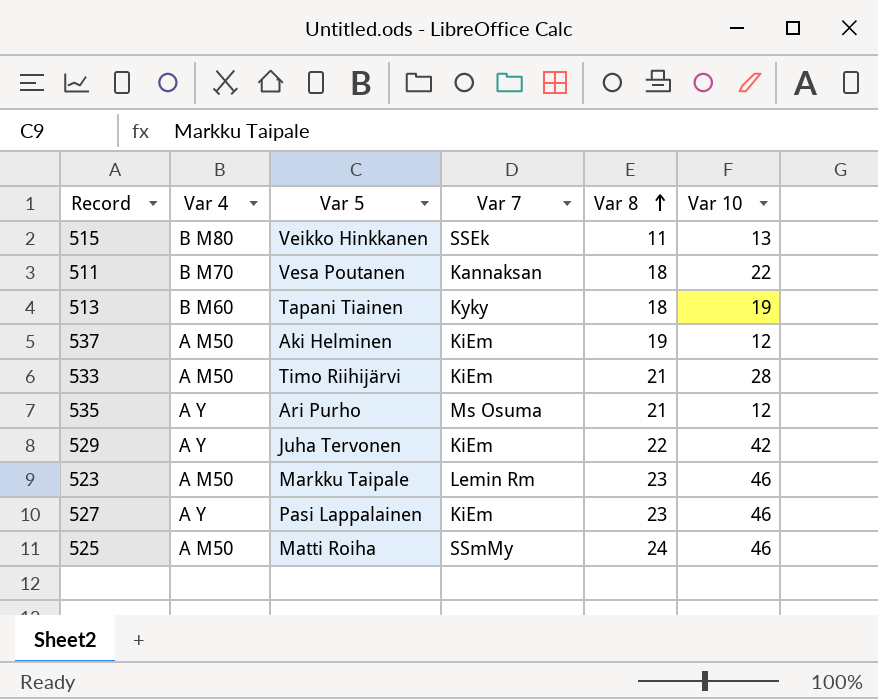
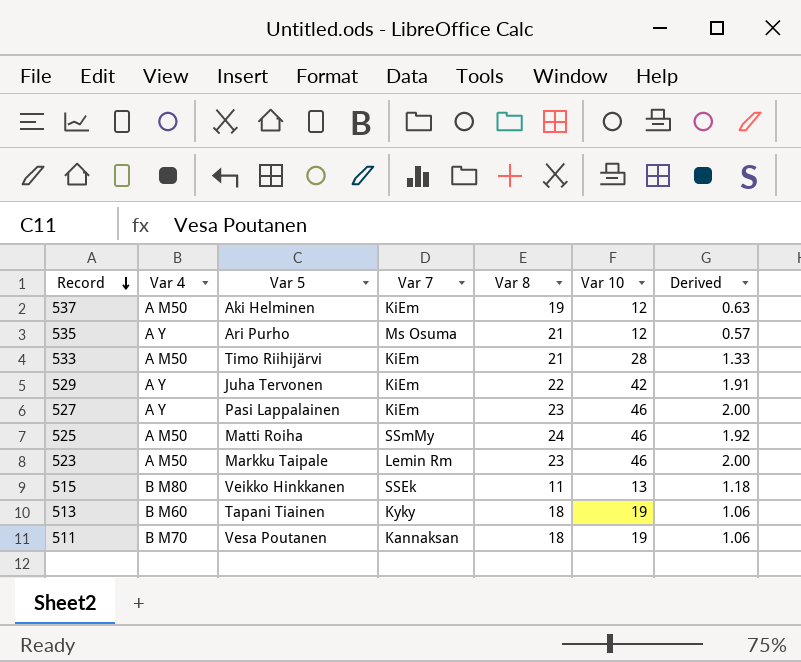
row order: Var 8 ascending -> Record descending
column Derived | formula: none -> [Var 10] / [Var 8]
511 | Var 10: 22 -> 19

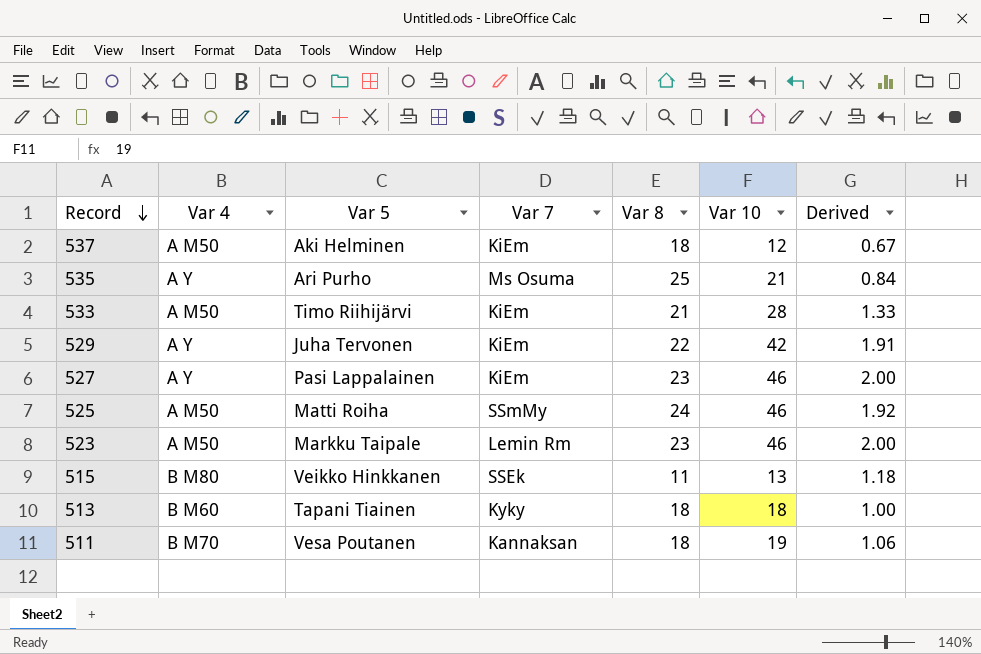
537 | Var 8: 19 -> 18
537 | Derived: 0.63 -> 0.67
535 | Var 8: 21 -> 25
535 | Var 10: 12 -> 21
535 | Derived: 0.57 -> 0.84
513 | Var 10: 19 -> 18
513 | Derived: 1.06 -> 1.00

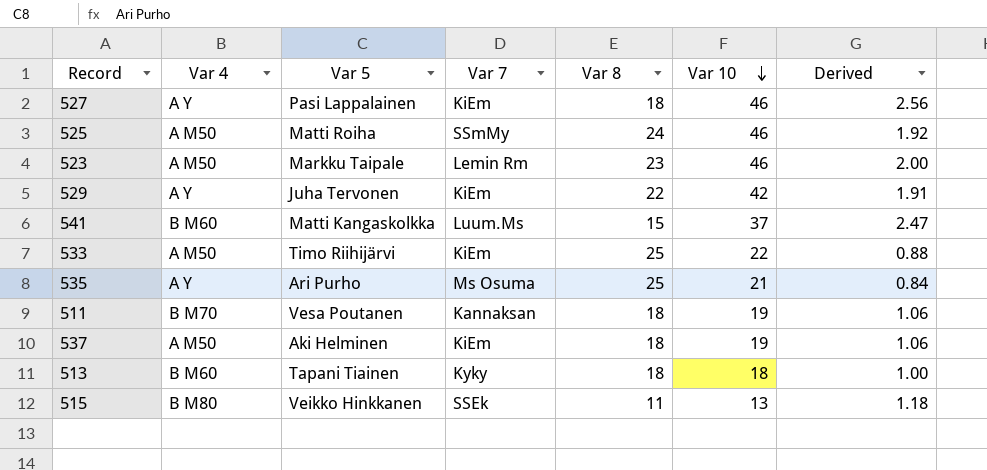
row order: Record descending -> Var 10 descending
527 | Var 8: 23 -> 18
527 | Derived: 2.00 -> 2.56
row 541: none -> B M60 | Matti Kangaskolkka | Luum.Ms | 15 | 37 | 2.47
533 | Var 8: 21 -> 25
533 | Var 10: 28 -> 22
533 | Derived: 1.33 -> 0.88
537 | Var 10: 12 -> 19
537 | Derived: 0.67 -> 1.06

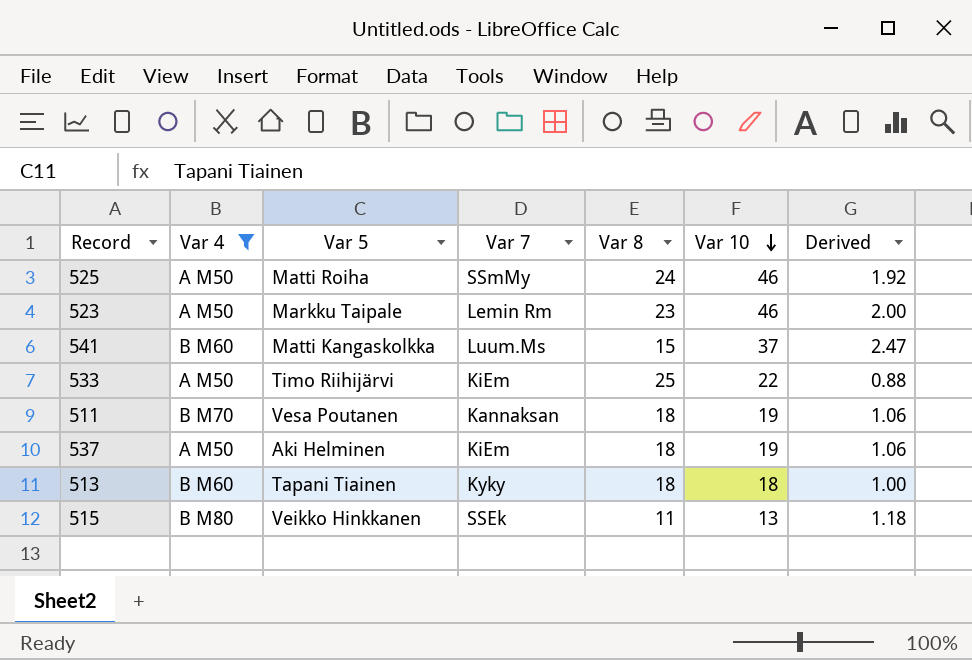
filter: none -> Var 4 != A Y

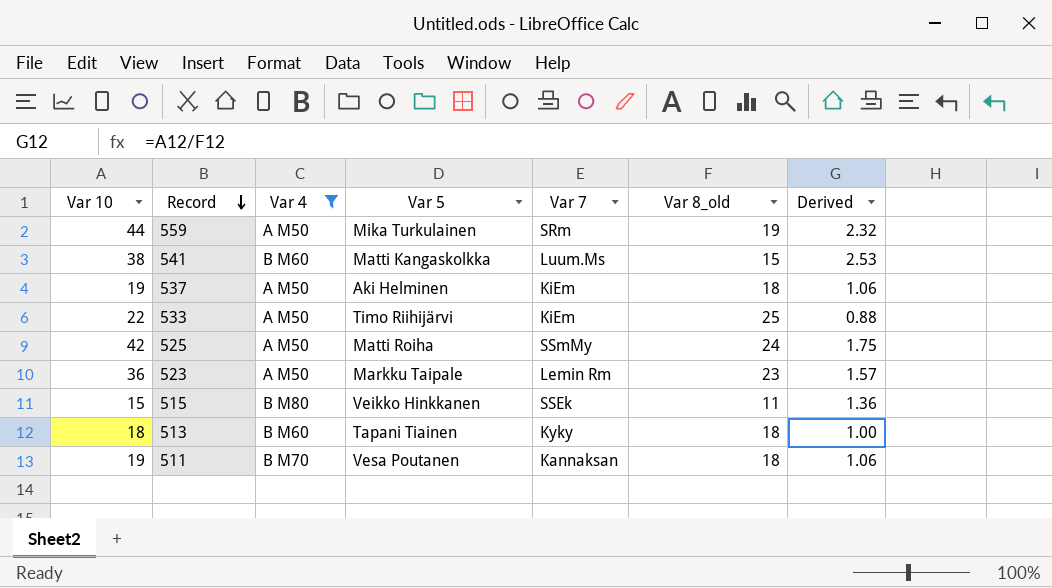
row order: Var 10 descending -> Record descending
column Var 10 | position: 6 -> 1
column name: Var 8 -> Var 8_old
row 559: none -> 44 | A M50 | Mika Turkulainen | SRm | 19 | 2.32
541 | Var 10: 37 -> 38
541 | Derived: 2.47 -> 2.53
525 | Var 10: 46 -> 42
525 | Derived: 1.92 -> 1.75
523 | Var 10: 46 -> 36
523 | Derived: 2.00 -> 1.57
515 | Var 10: 13 -> 15
515 | Derived: 1.18 -> 1.36

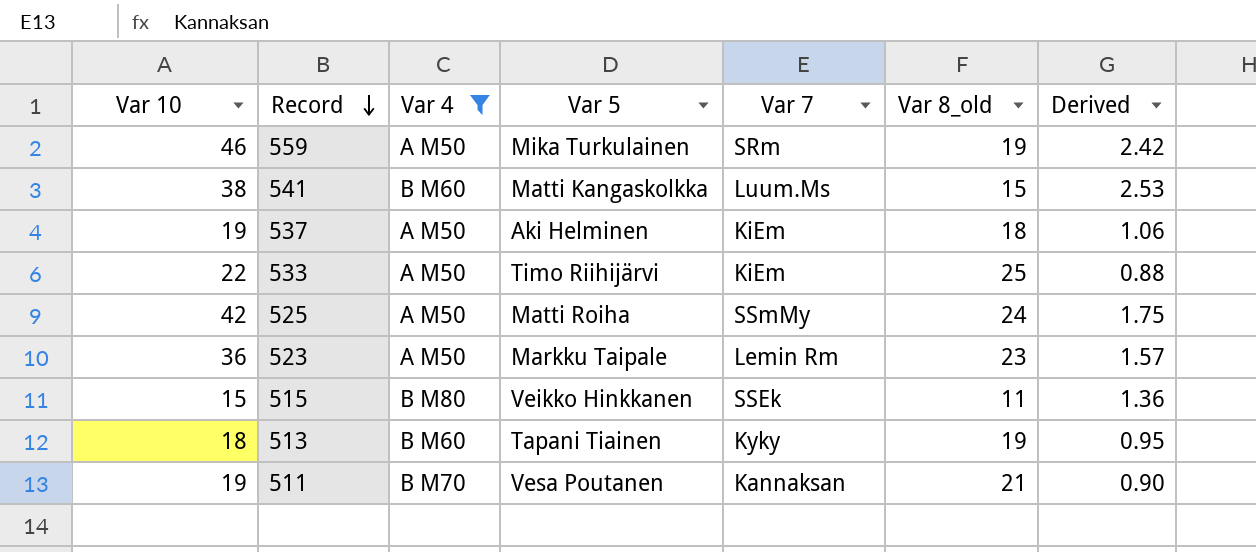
559 | Var 10: 44 -> 46
559 | Derived: 2.32 -> 2.42
513 | Var 8_old: 18 -> 19
513 | Derived: 1.00 -> 0.95
511 | Var 8_old: 18 -> 21
511 | Derived: 1.06 -> 0.90

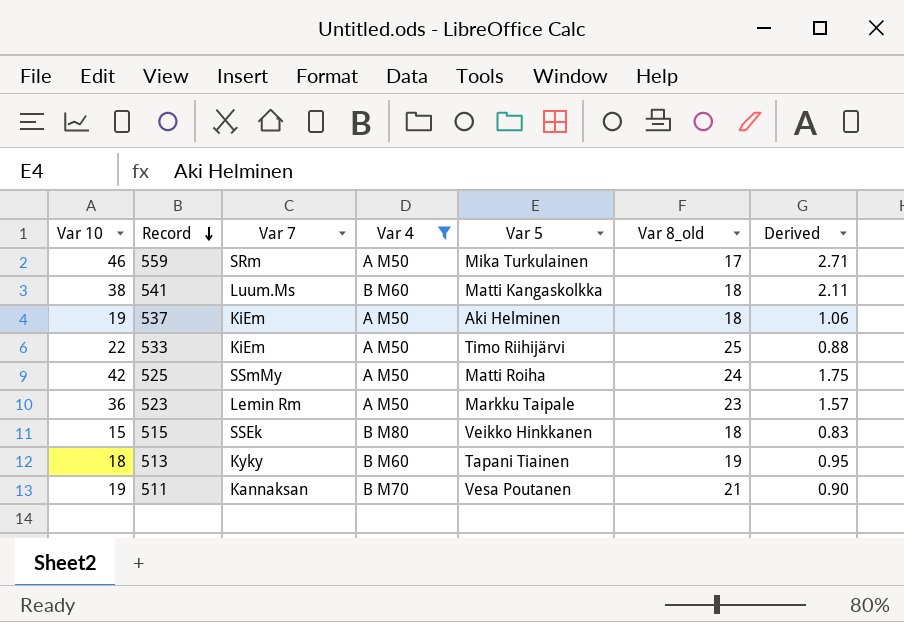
column Var 7 | position: 5 -> 3
559 | Var 8_old: 19 -> 17
559 | Derived: 2.42 -> 2.71
541 | Var 8_old: 15 -> 18
541 | Derived: 2.53 -> 2.11
515 | Var 8_old: 11 -> 18
515 | Derived: 1.36 -> 0.83

